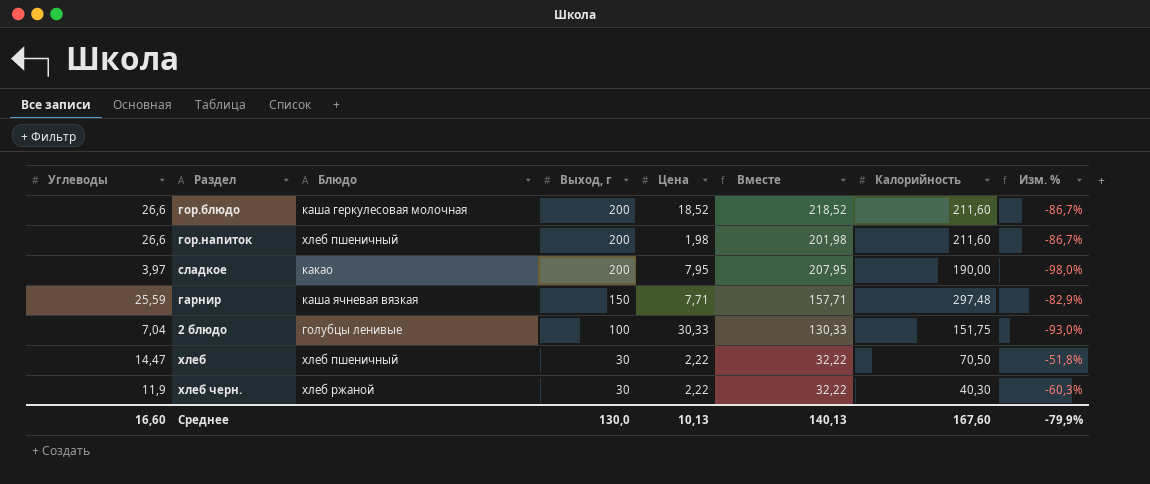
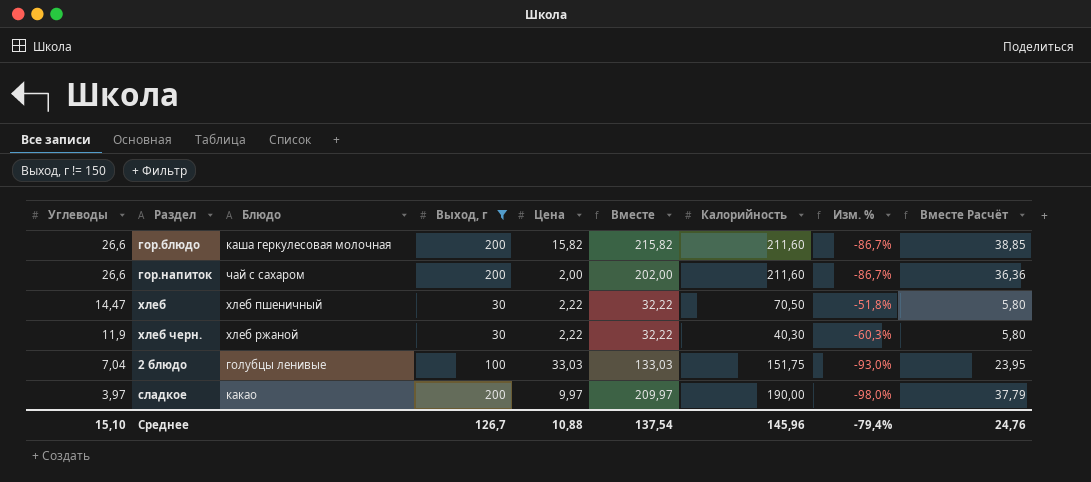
filter: none -> Выход, г != 150
row order: Выход, г descending -> Углеводы descending
column Вместе Расчёт | formula: none -> [Вместе] * 0,18
гор.блюдо | Цена: 18,52 -> 15,82
гор.блюдо | Вместе: 218,52 -> 215,82
гор.напиток | Блюдо: хлеб пшеничный -> чай с сахаром
гор.напиток | Цена: 1,98 -> 2,00
гор.напиток | Вместе: 201,98 -> 202,00
2 блюдо | Цена: 30,33 -> 33,03
2 блюдо | Вместе: 130,33 -> 133,03
сладкое | Цена: 7,95 -> 9,97
сладкое | Вместе: 207,95 -> 209,97
Среднее | Углеводы: 16,60 -> 15,10
Среднее | Выход, г: 130,0 -> 126,7
Среднее | Цена: 10,13 -> 10,88
Среднее | Вместе: 140,13 -> 137,54
Среднее | Калорийность: 167,60 -> 145,96
Среднее | Изм. %: -79,9% -> -79,4%

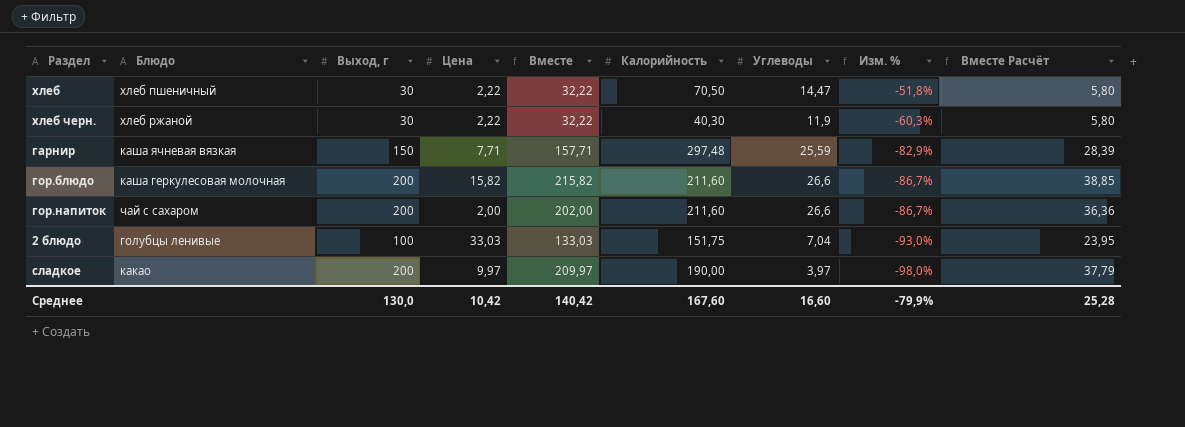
filter: Выход, г != 150 -> none
row order: Углеводы descending -> Изм. % descending
column Углеводы | position: 1 -> 7
Среднее | Выход, г: 126,7 -> 130,0
Среднее | Цена: 10,88 -> 10,42
Среднее | Вместе: 137,54 -> 140,42
Среднее | Калорийность: 145,96 -> 167,60
Среднее | Углеводы: 15,10 -> 16,60
Среднее | Изм. %: -79,4% -> -79,9%
Среднее | Вместе Расчёт: 24,76 -> 25,28

